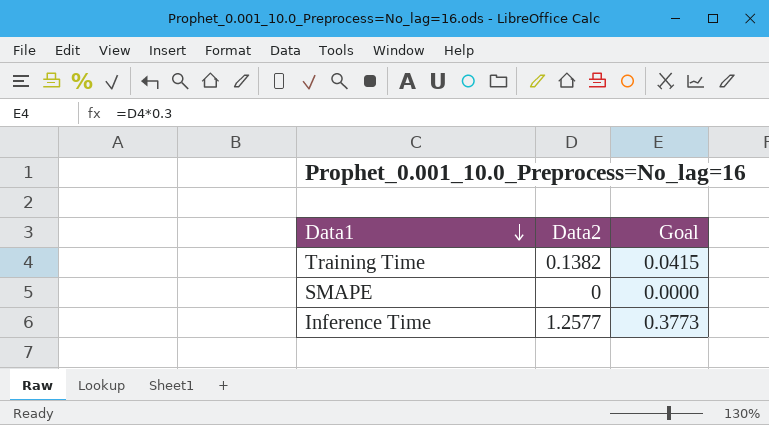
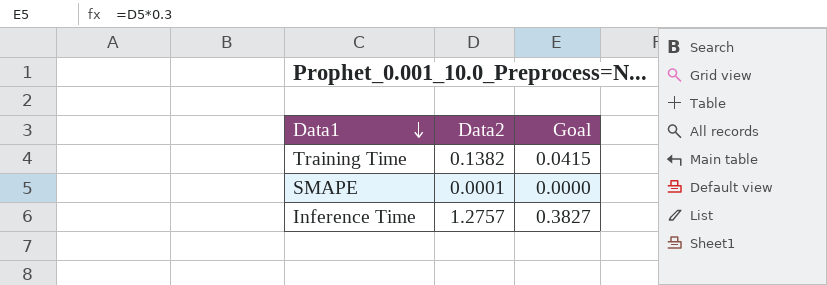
SMAPE | Data2: 0 -> 0.0001
Inference Time | Data2: 1.2577 -> 1.2757
Inference Time | Goal: 0.3773 -> 0.3827

